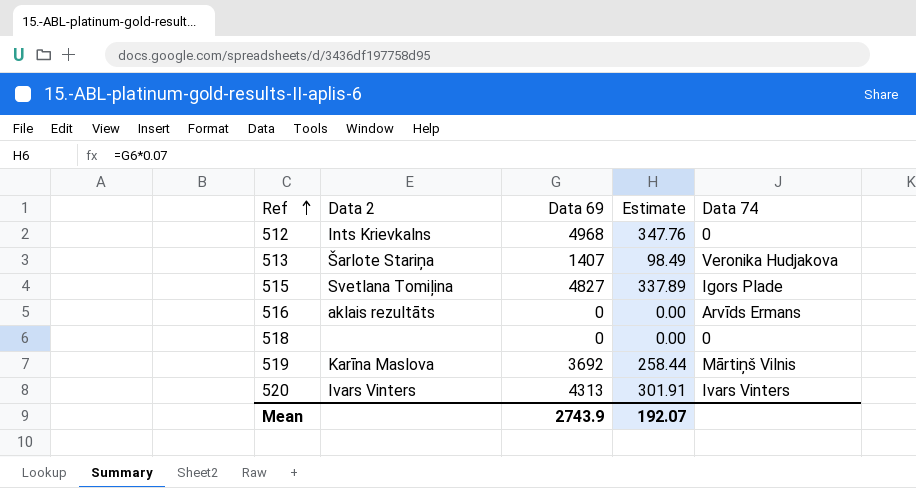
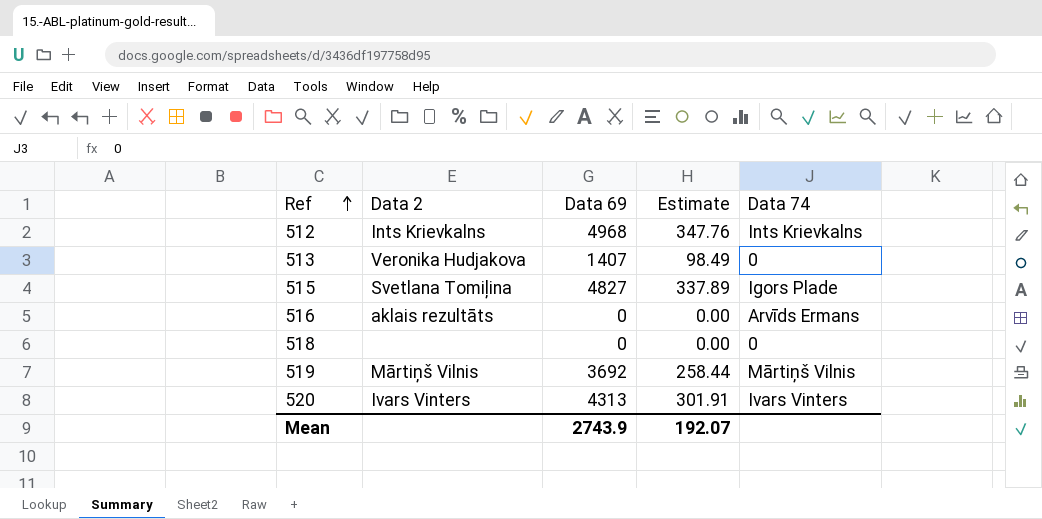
512 | Data 74: 0 -> Ints Krievkalns
513 | Data 2: Šarlote Stariņa -> Veronika Hudjakova
513 | Data 74: Veronika Hudjakova -> 0
519 | Data 2: Karīna Maslova -> Mārtiņš Vilnis

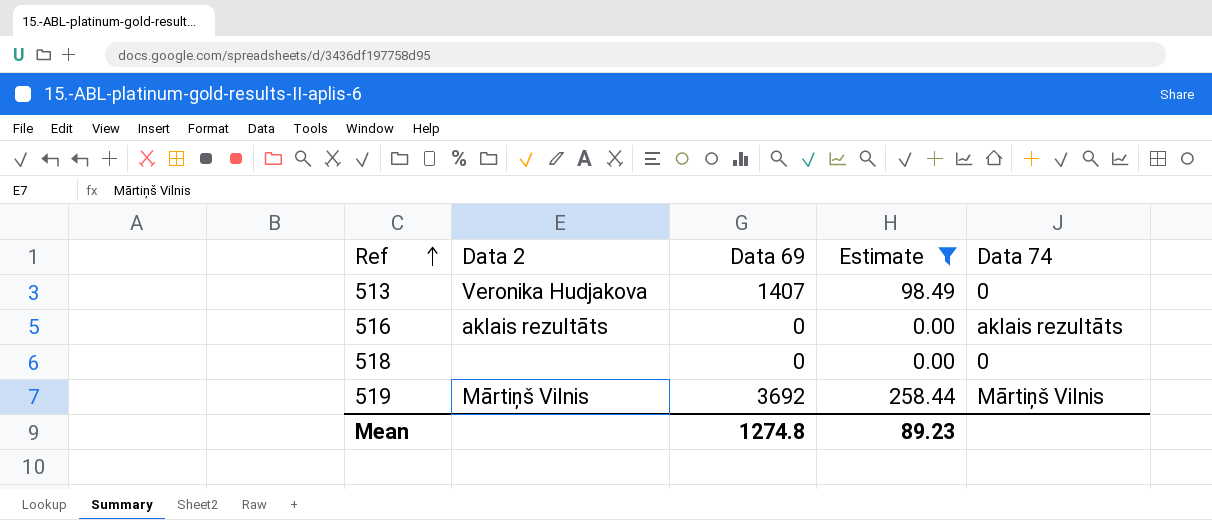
filter: none -> Estimate <= 258.44
516 | Data 74: Arvīds Ermans -> aklais rezultāts
Mean | Data 69: 2743.9 -> 1274.8
Mean | Estimate: 192.07 -> 89.23

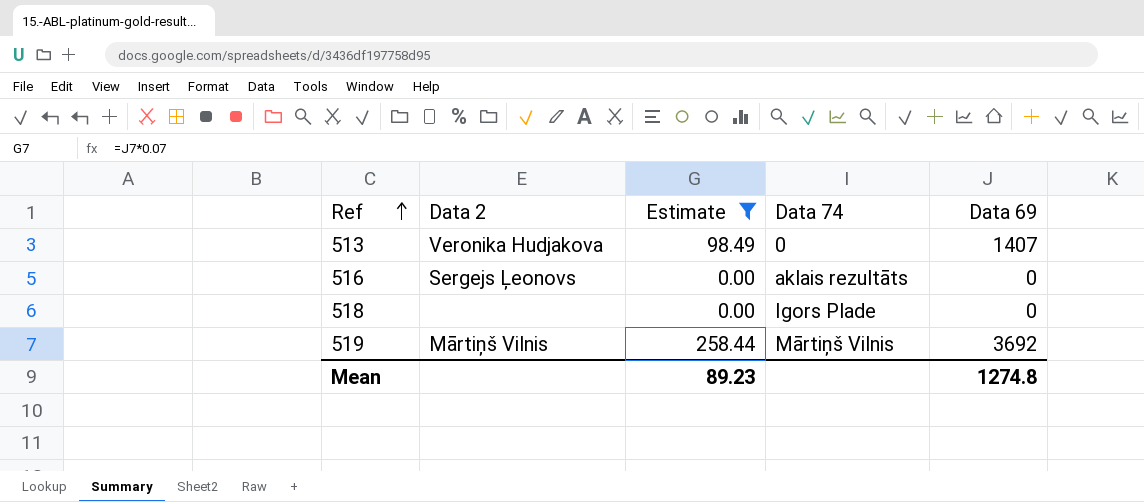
column Data 69 | position: 3 -> 5
516 | Data 2: aklais rezultāts -> Sergejs Ļeonovs
518 | Data 74: 0 -> Igors Plade

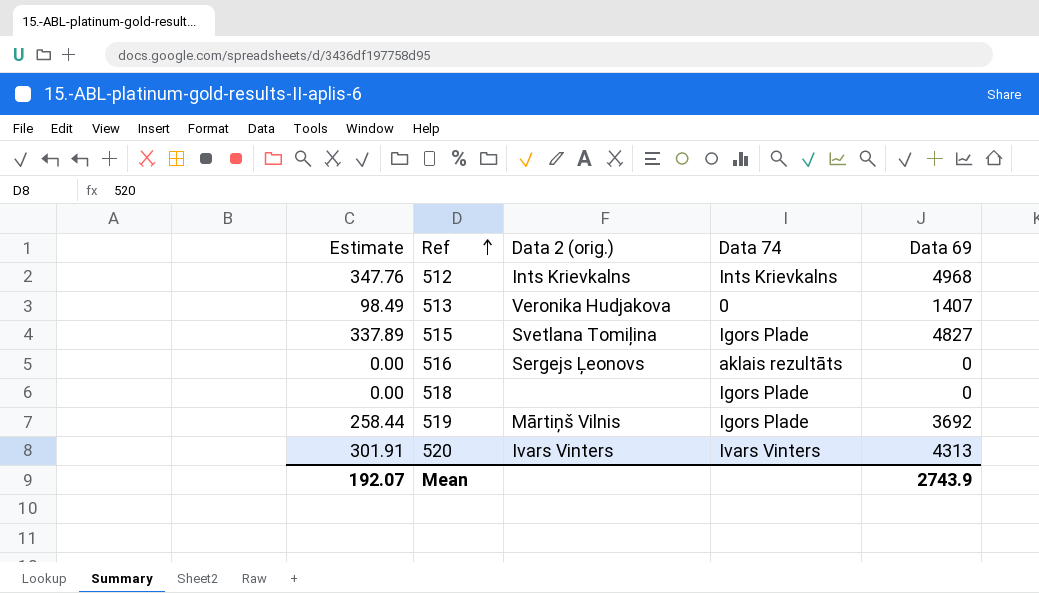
filter: Estimate <= 258.44 -> none
column Estimate | position: 3 -> 1
column name: Data 2 -> Data 2 (orig.)
519 | Data 74: Mārtiņš Vilnis -> Igors Plade
Mean | Estimate: 89.23 -> 192.07
Mean | Data 69: 1274.8 -> 2743.9

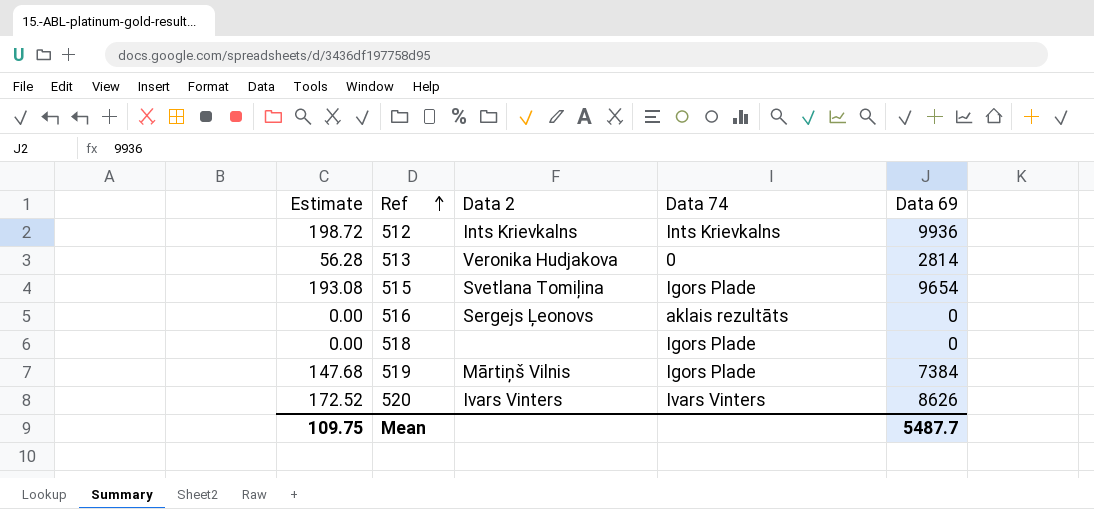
column Estimate | formula: [Data 69] * 0.07 -> [Data 69] * 0.02
column name: Data 2 (orig.) -> Data 2
512 | Data 69: 4968 -> 9936
513 | Data 69: 1407 -> 2814
515 | Data 69: 4827 -> 9654
519 | Data 69: 3692 -> 7384
520 | Data 69: 4313 -> 8626
Mean | Estimate: 192.07 -> 109.75
Mean | Data 69: 2743.9 -> 5487.7

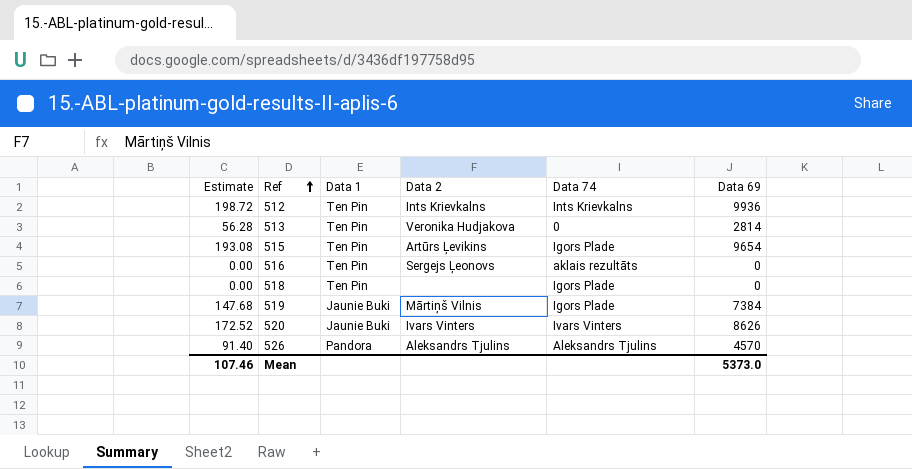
column Data 1 | position: none -> 3
515 | Data 2: Svetlana Tomiļina -> Artūrs Ļevikins
row 526: none -> 91.40 | Pandora | Aleksandrs Tjulins | Aleksandrs Tjulins | 4570
Mean | Estimate: 109.75 -> 107.46
Mean | Data 69: 5487.7 -> 5373.0

